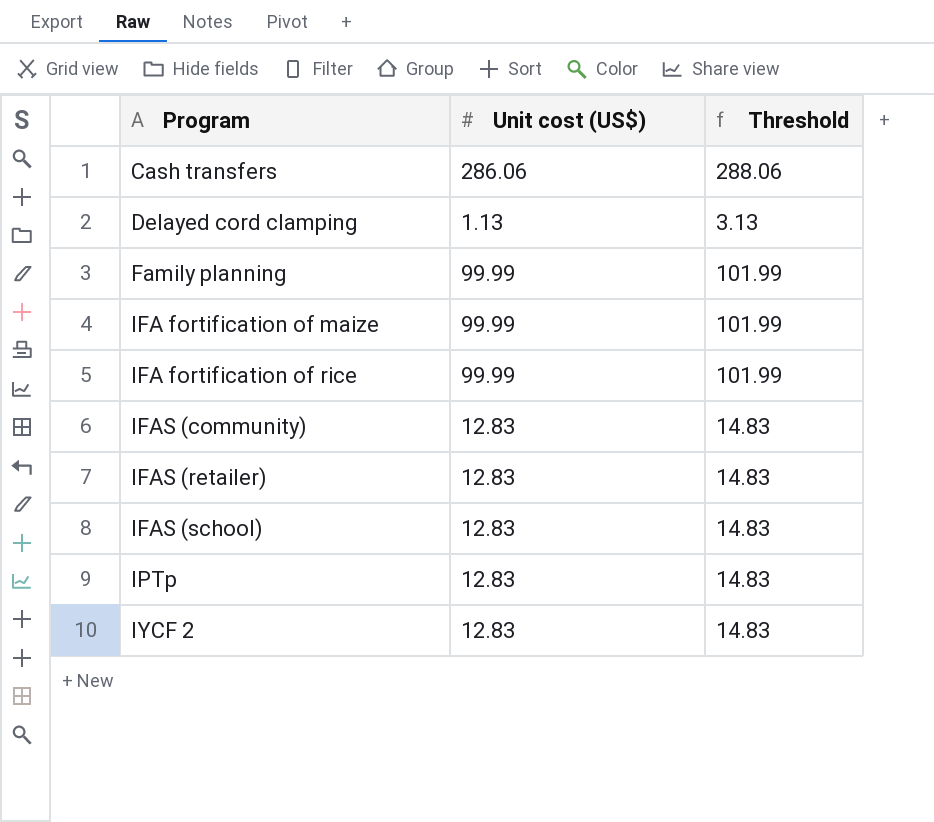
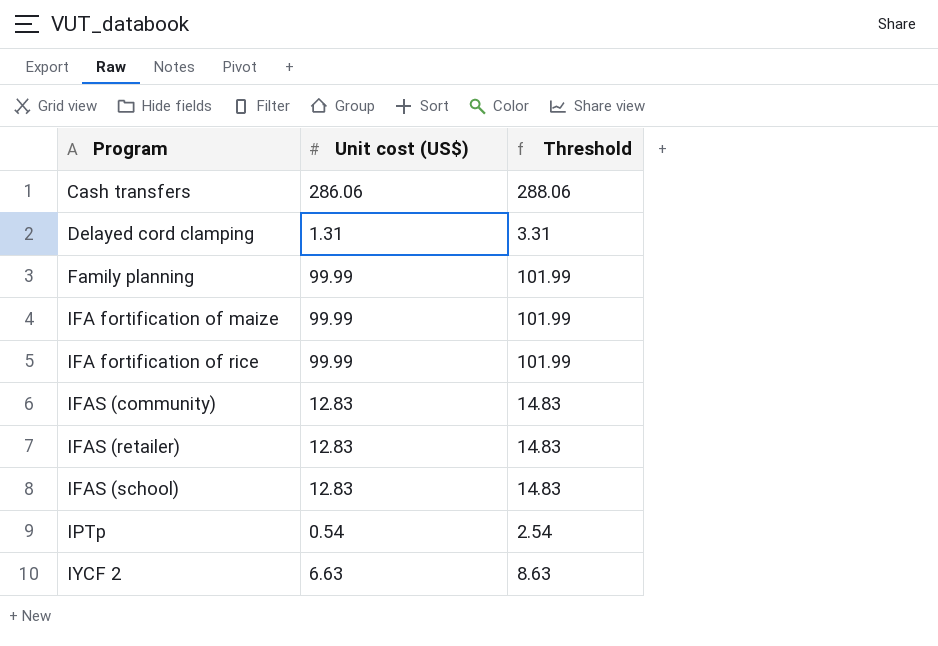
Delayed cord clamping | Unit cost (US$): 1.13 -> 1.31
Delayed cord clamping | Threshold: 3.13 -> 3.31
IPTp | Unit cost (US$): 12.83 -> 0.54
IPTp | Threshold: 14.83 -> 2.54
IYCF 2 | Unit cost (US$): 12.83 -> 6.63
IYCF 2 | Threshold: 14.83 -> 8.63

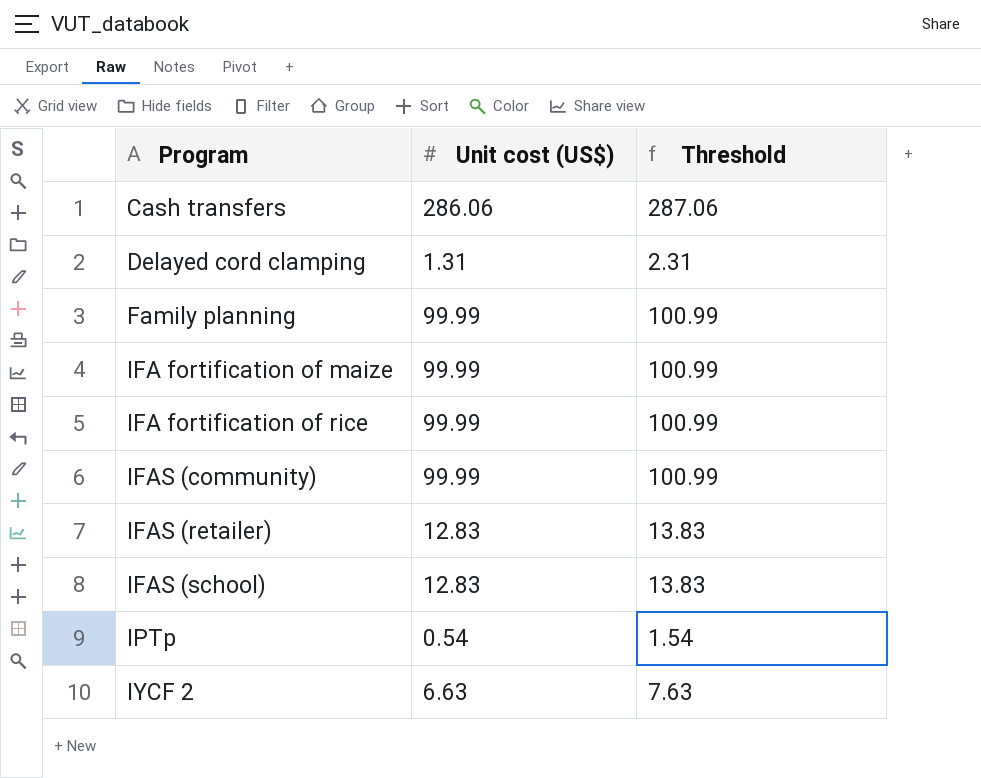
column Threshold | formula: [Unit cost (US$)] + 2 -> [Unit cost (US$)] + 1
IFAS (community) | Unit cost (US$): 12.83 -> 99.99

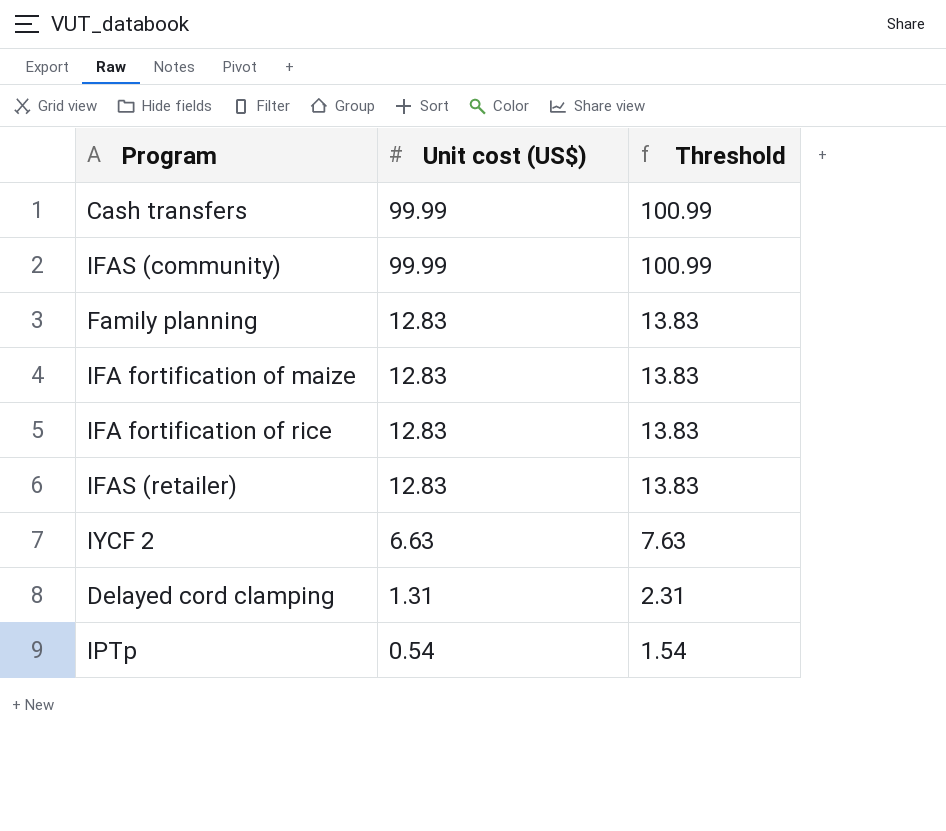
row order: Program ascending -> Unit cost (US$) descending
row IFAS (school): 12.83 | 13.83 -> none
Cash transfers | Unit cost (US$): 286.06 -> 99.99
Cash transfers | Threshold: 287.06 -> 100.99
Family planning | Unit cost (US$): 99.99 -> 12.83
Family planning | Threshold: 100.99 -> 13.83
IFA fortification of maize | Unit cost (US$): 99.99 -> 12.83
IFA fortification of maize | Threshold: 100.99 -> 13.83
IFA fortification of rice | Unit cost (US$): 99.99 -> 12.83
IFA fortification of rice | Threshold: 100.99 -> 13.83

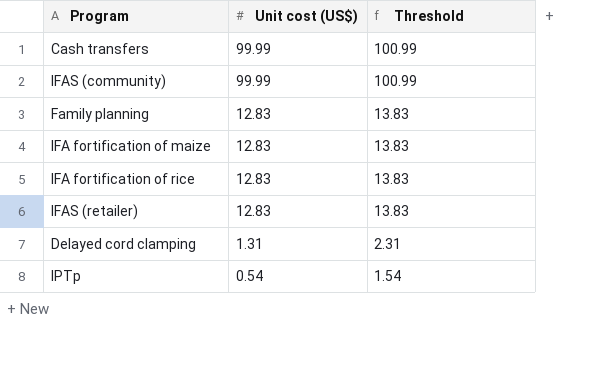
row IYCF 2: 6.63 | 7.63 -> none

